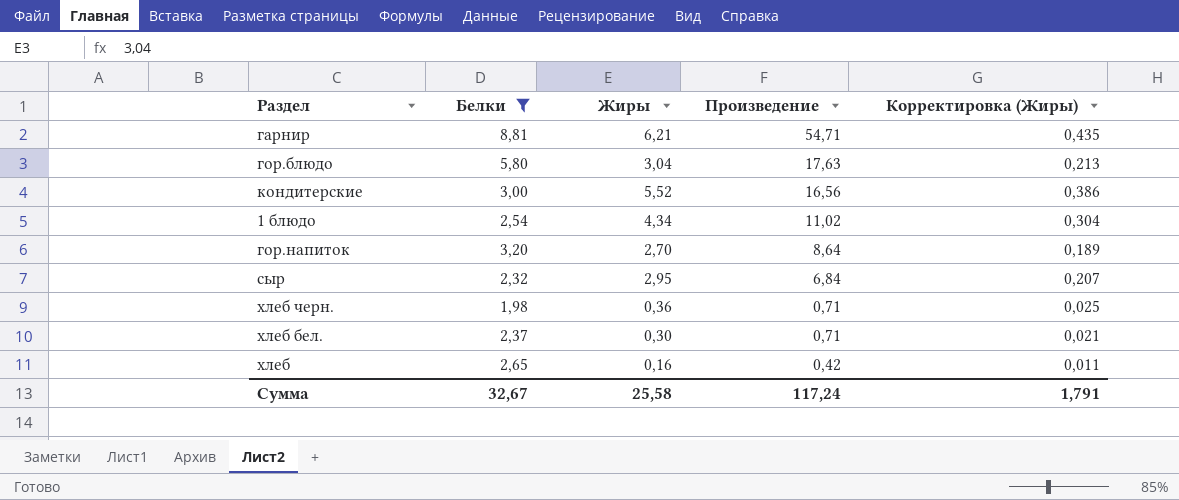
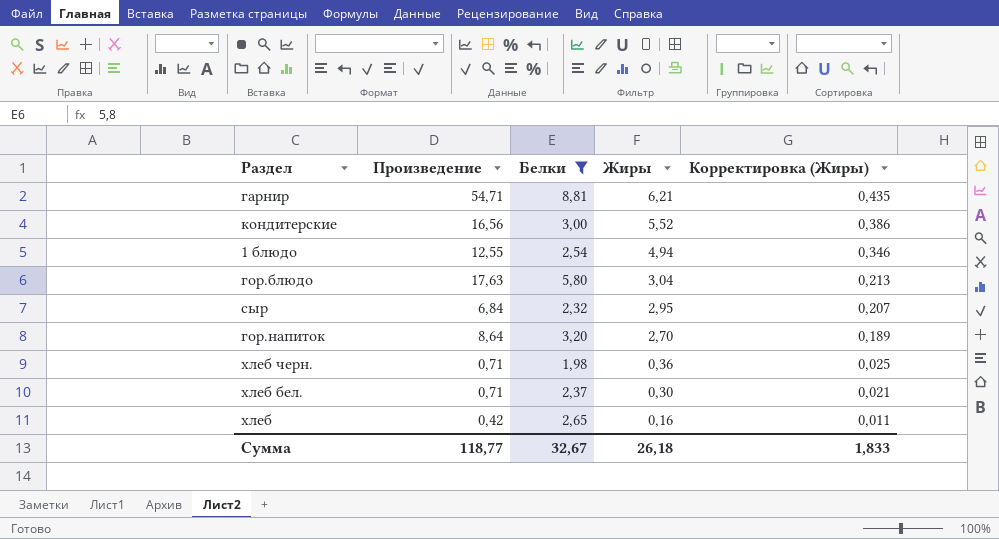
row order: Произведение descending -> Жиры descending
column Произведение | position: 4 -> 2
1 блюдо | Произведение: 11,02 -> 12,55
1 блюдо | Жиры: 4,34 -> 4,94
1 блюдо | Корректировка (Жиры): 0,304 -> 0,346
Сумма | Произведение: 117,24 -> 118,77
Сумма | Жиры: 25,58 -> 26,18
Сумма | Корректировка (Жиры): 1,791 -> 1,833

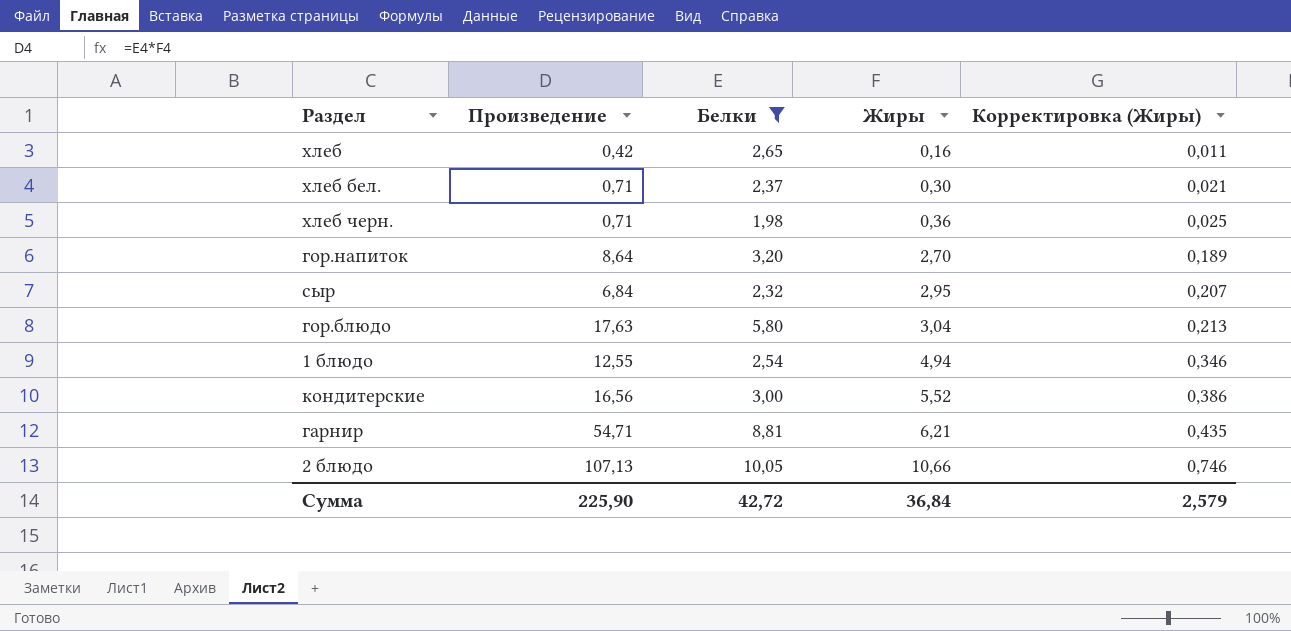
row order: Жиры descending -> Жиры ascending
row 2 блюдо: none -> 107,13 | 10,05 | 10,66 | 0,746
Сумма | Произведение: 118,77 -> 225,90
Сумма | Белки: 32,67 -> 42,72
Сумма | Жиры: 26,18 -> 36,84
Сумма | Корректировка (Жиры): 1,833 -> 2,579

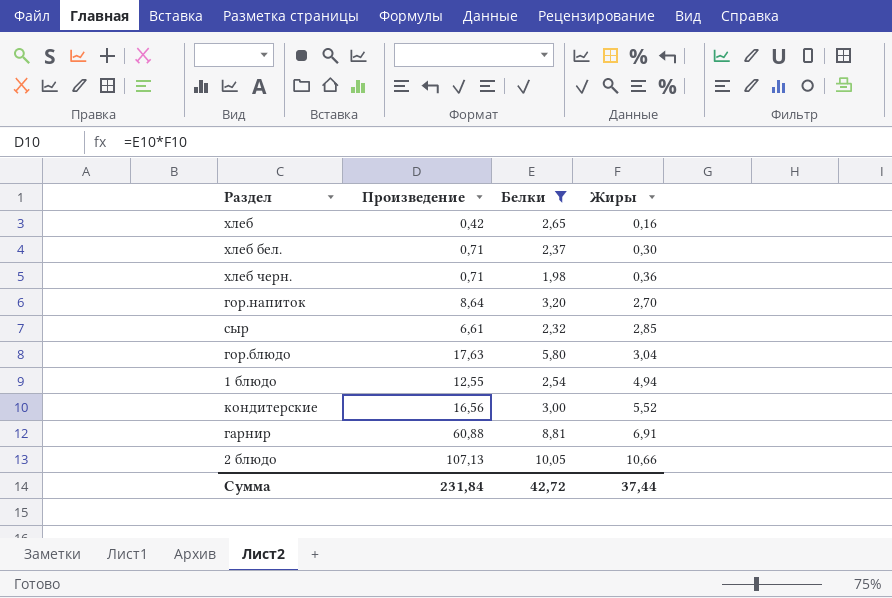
column Корректировка (Жиры) | formula: [Жиры] * 0,07 -> none
сыр | Произведение: 6,84 -> 6,61
сыр | Жиры: 2,95 -> 2,85
гарнир | Произведение: 54,71 -> 60,88
гарнир | Жиры: 6,21 -> 6,91
Сумма | Произведение: 225,90 -> 231,84
Сумма | Жиры: 36,84 -> 37,44

